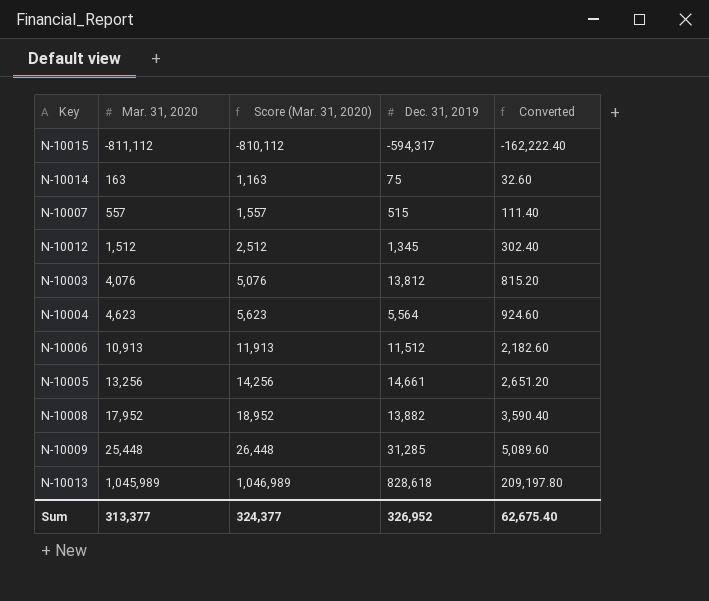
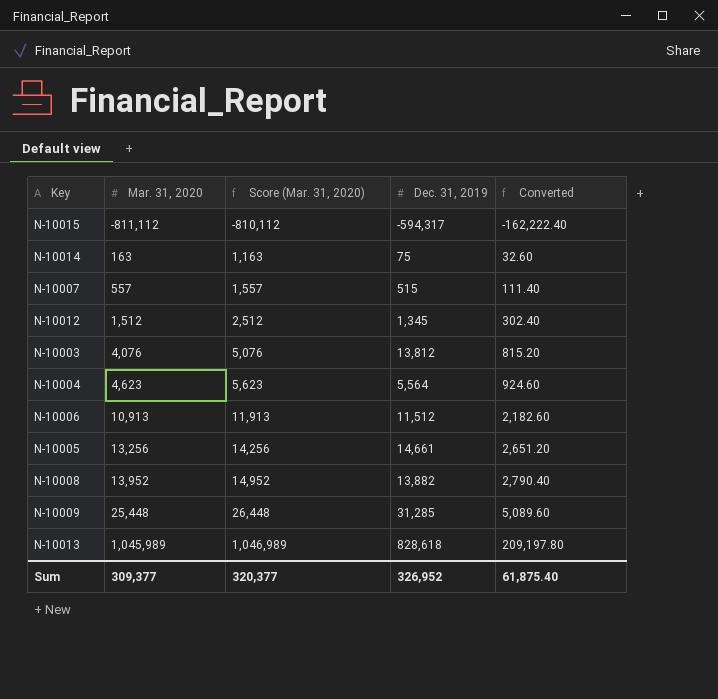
N-10008 | Mar. 31, 2020: 17,952 -> 13,952
N-10008 | Score (Mar. 31, 2020): 18,952 -> 14,952
N-10008 | Converted: 3,590.40 -> 2,790.40
Sum | Mar. 31, 2020: 313,377 -> 309,377
Sum | Score (Mar. 31, 2020): 324,377 -> 320,377
Sum | Converted: 62,675.40 -> 61,875.40

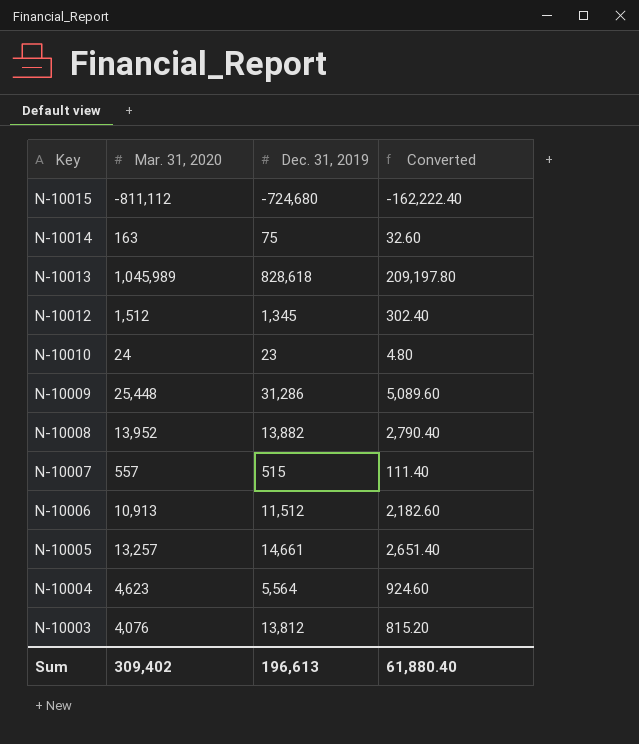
row order: Mar. 31, 2020 ascending -> Key descending
column Score (Mar. 31, 2020) | formula: [Mar. 31, 2020] + 1000 -> none
N-10015 | Dec. 31, 2019: -594,317 -> -724,680
row N-10010: none -> 24 | 23 | 4.80
N-10009 | Dec. 31, 2019: 31,285 -> 31,286
N-10005 | Mar. 31, 2020: 13,256 -> 13,257
N-10005 | Converted: 2,651.20 -> 2,651.40
Sum | Mar. 31, 2020: 309,377 -> 309,402
Sum | Dec. 31, 2019: 326,952 -> 196,613
Sum | Converted: 61,875.40 -> 61,880.40

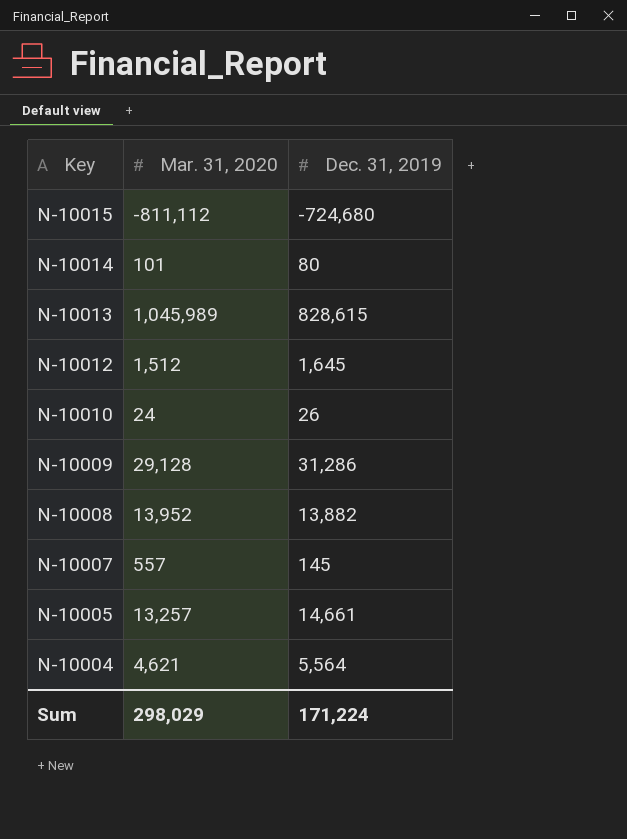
column Converted | formula: [Mar. 31, 2020] * 0.2 -> none
row N-10006: 10,913 | 11,512 | 2,182.60 -> none
row N-10003: 4,076 | 13,812 | 815.20 -> none
N-10014 | Mar. 31, 2020: 163 -> 101
N-10014 | Dec. 31, 2019: 75 -> 80
N-10013 | Dec. 31, 2019: 828,618 -> 828,615
N-10012 | Dec. 31, 2019: 1,345 -> 1,645
N-10010 | Dec. 31, 2019: 23 -> 26
N-10009 | Mar. 31, 2020: 25,448 -> 29,128
N-10007 | Dec. 31, 2019: 515 -> 145
N-10004 | Mar. 31, 2020: 4,623 -> 4,621
Sum | Mar. 31, 2020: 309,402 -> 298,029
Sum | Dec. 31, 2019: 196,613 -> 171,224

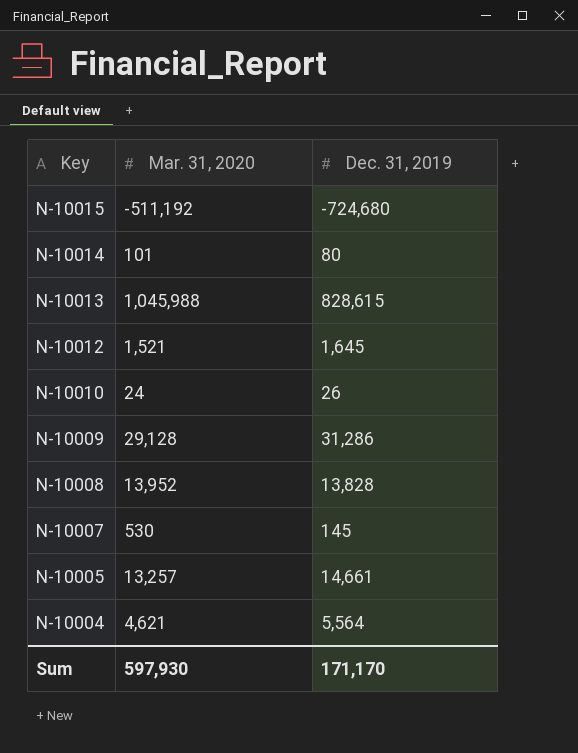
N-10015 | Mar. 31, 2020: -811,112 -> -511,192
N-10013 | Mar. 31, 2020: 1,045,989 -> 1,045,988
N-10012 | Mar. 31, 2020: 1,512 -> 1,521
N-10008 | Dec. 31, 2019: 13,882 -> 13,828
N-10007 | Mar. 31, 2020: 557 -> 530
Sum | Mar. 31, 2020: 298,029 -> 597,930
Sum | Dec. 31, 2019: 171,224 -> 171,170

